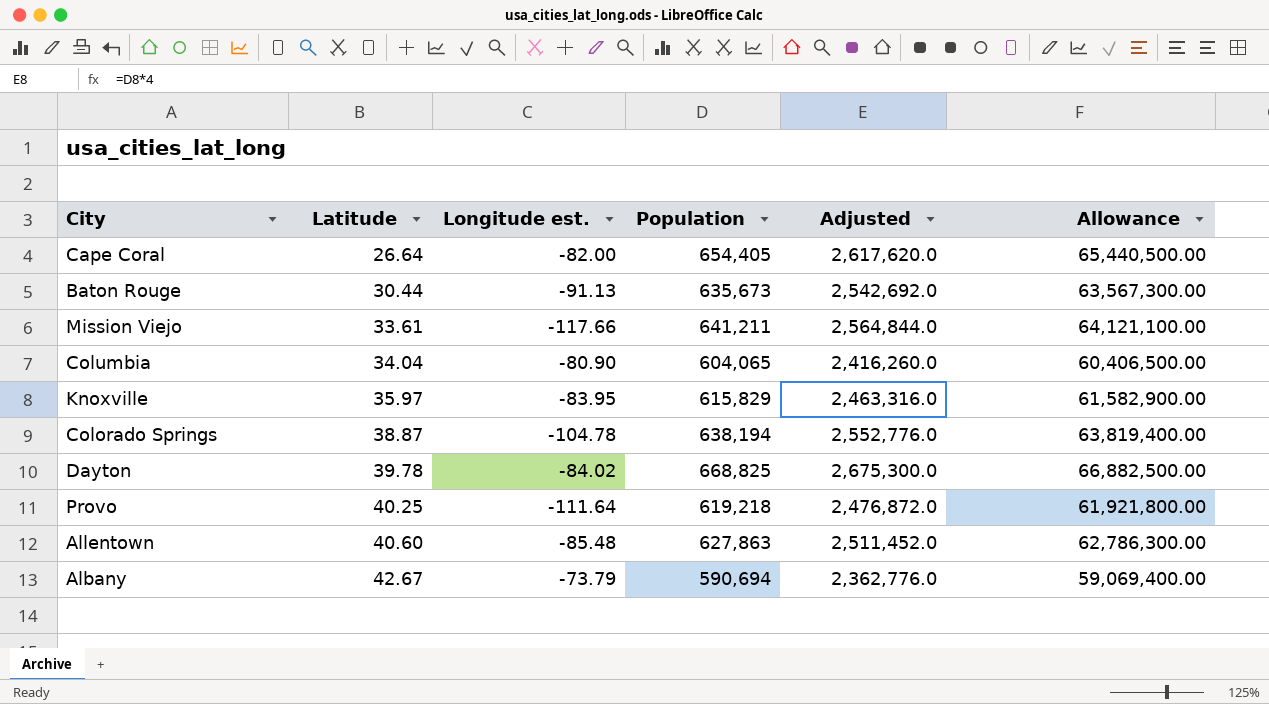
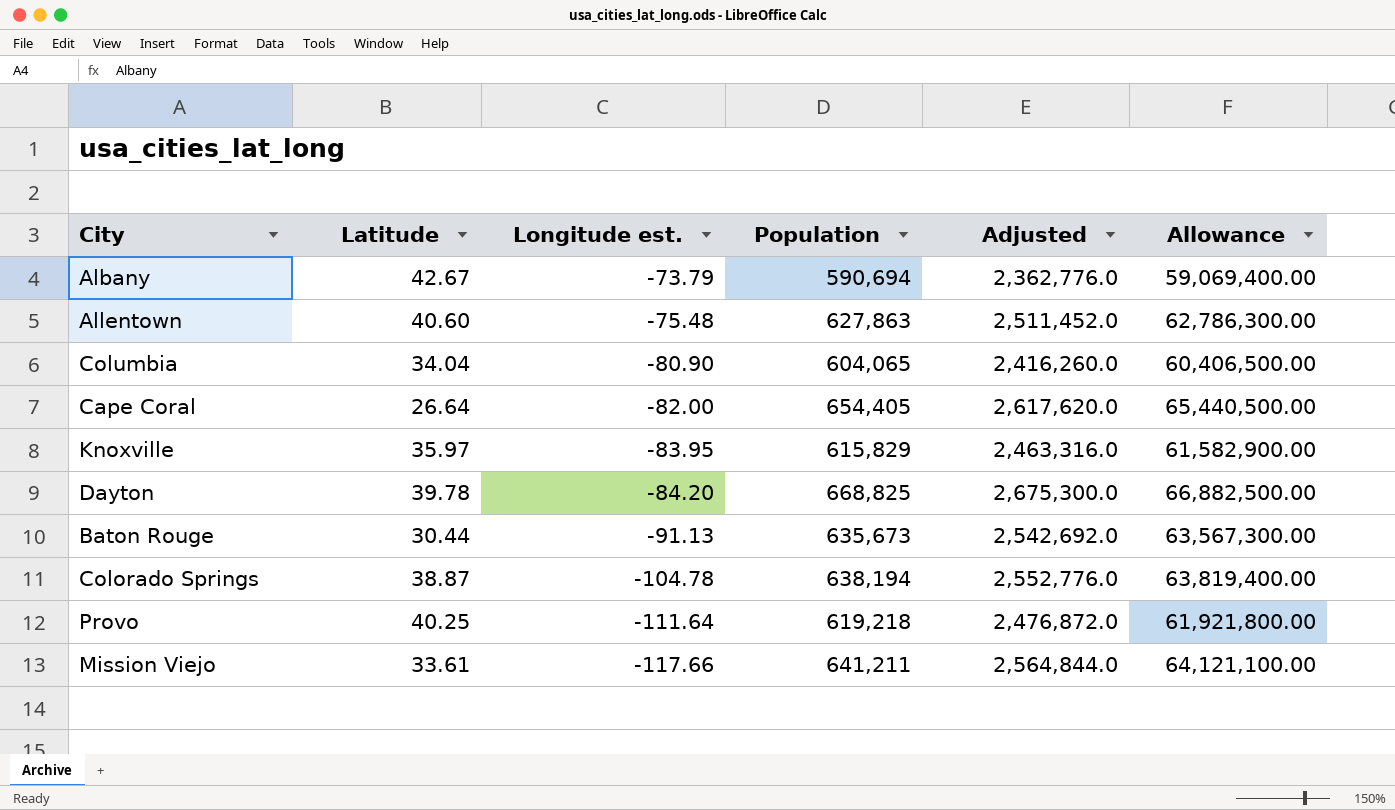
row order: Latitude ascending -> Longitude est. descending
Allentown | Longitude est.: -85.48 -> -75.48
Dayton | Longitude est.: -84.02 -> -84.20

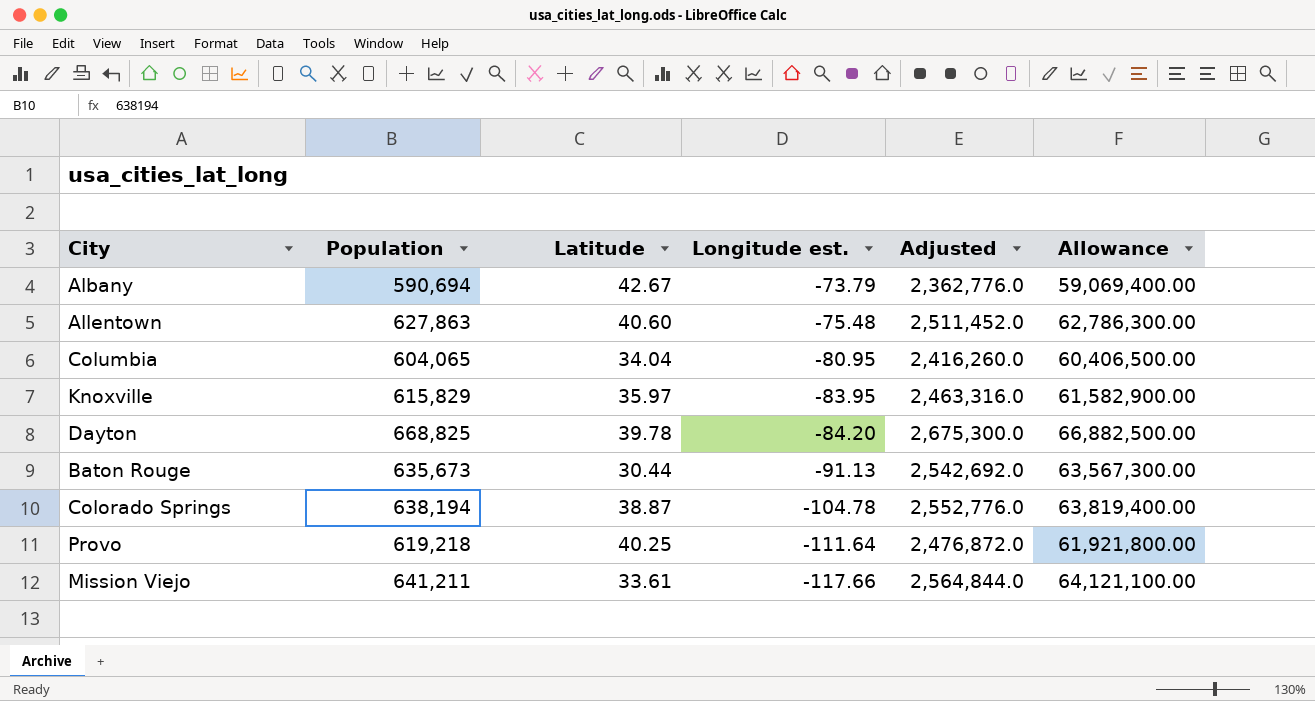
column Population | position: 4 -> 2
row Cape Coral: 26.64 | -82.00 | 654,405 | 2,617,620.0 | 65,440,500.00 -> none
Columbia | Longitude est.: -80.90 -> -80.95

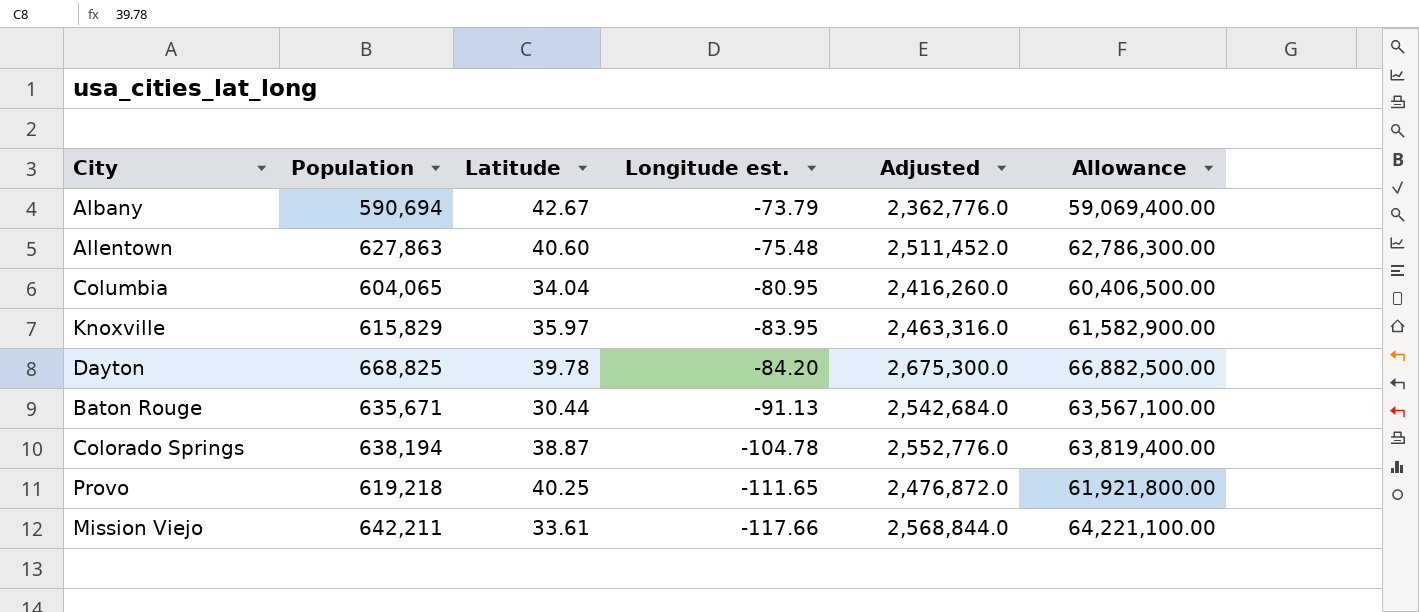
Baton Rouge | Population: 635,673 -> 635,671
Baton Rouge | Adjusted: 2,542,692.0 -> 2,542,684.0
Baton Rouge | Allowance: 63,567,300.00 -> 63,567,100.00
Provo | Longitude est.: -111.64 -> -111.65
Mission Viejo | Population: 641,211 -> 642,211
Mission Viejo | Adjusted: 2,564,844.0 -> 2,568,844.0
Mission Viejo | Allowance: 64,121,100.00 -> 64,221,100.00

